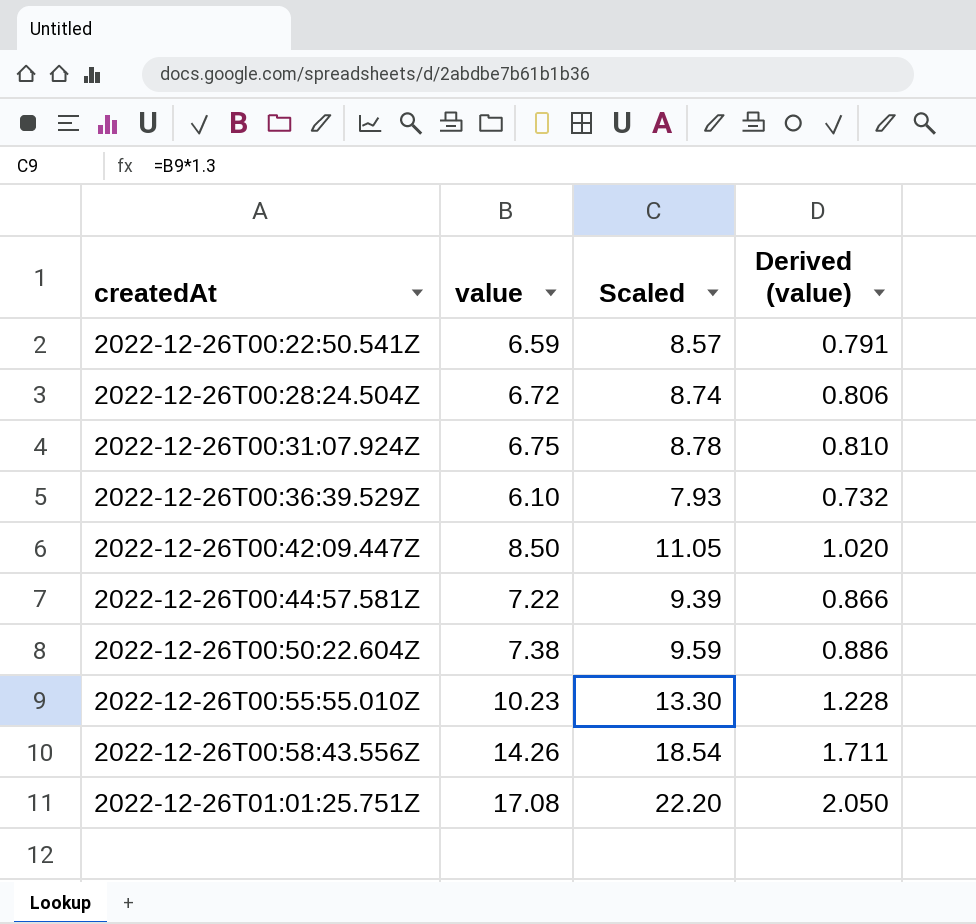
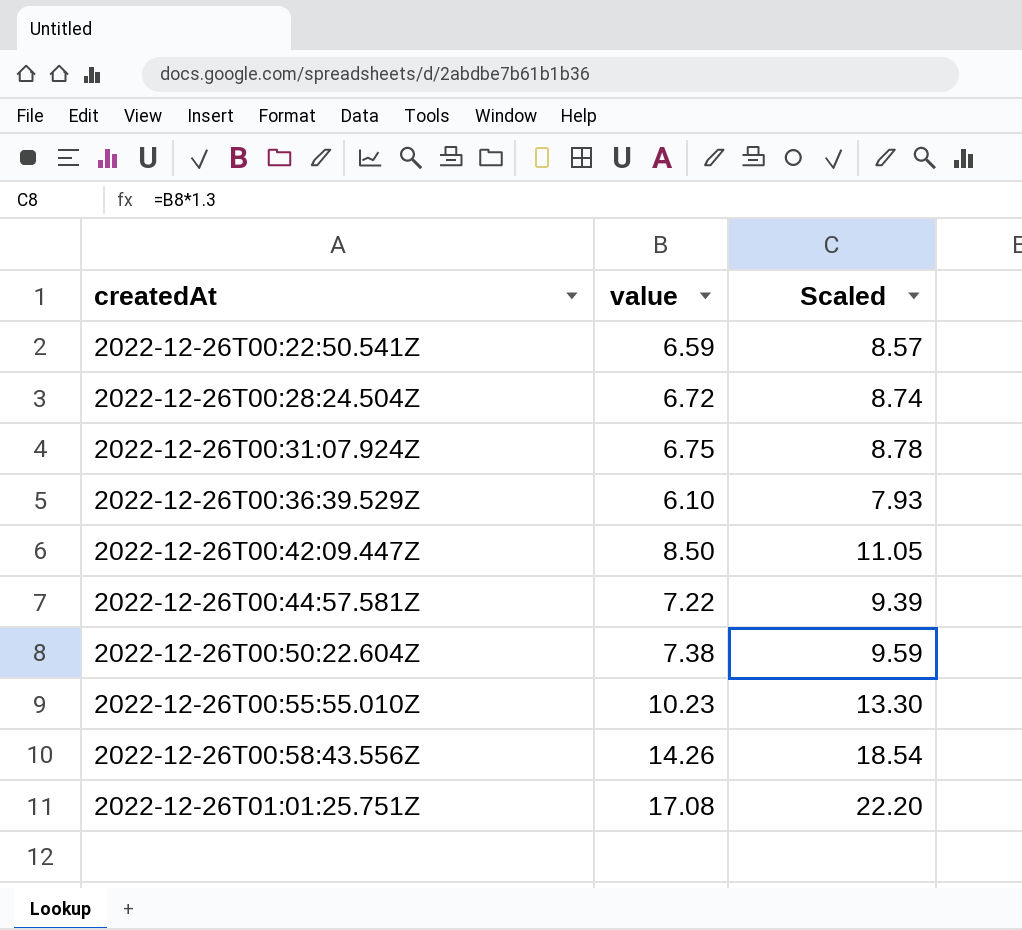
column Derived (value) | formula: [value] * 0.12 -> none

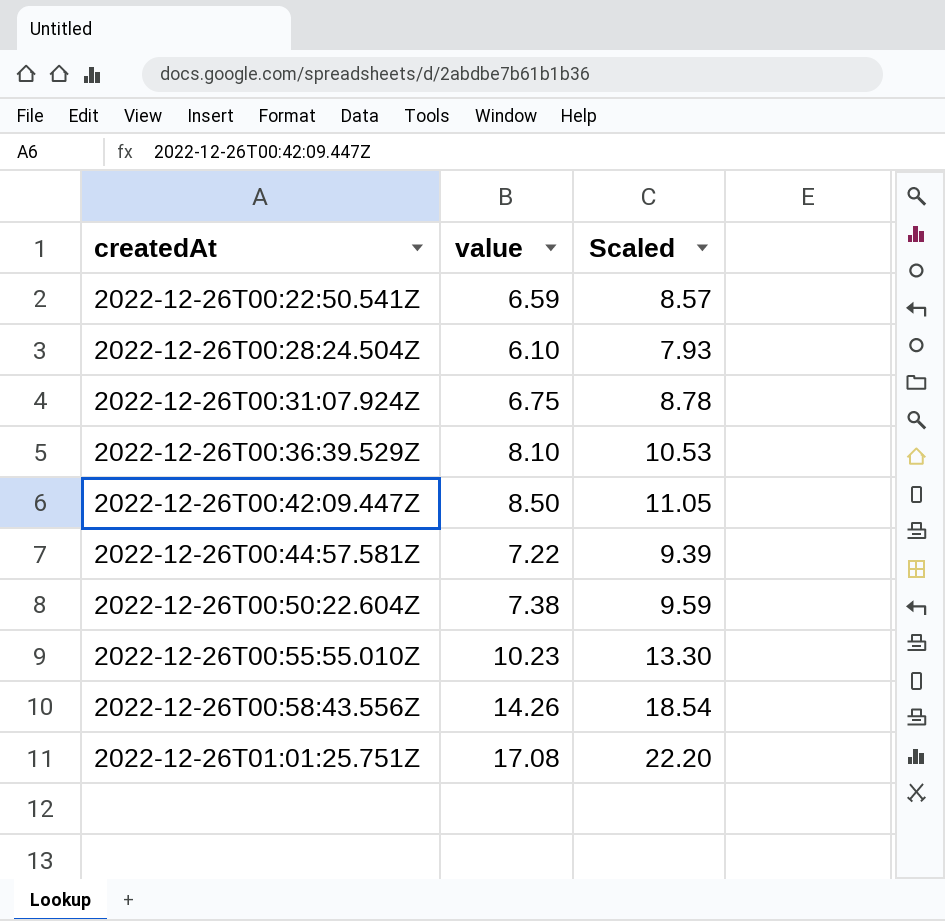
2022-12-26T00:28:24.504Z | value: 6.72 -> 6.10
2022-12-26T00:28:24.504Z | Scaled: 8.74 -> 7.93
2022-12-26T00:36:39.529Z | value: 6.10 -> 8.10
2022-12-26T00:36:39.529Z | Scaled: 7.93 -> 10.53

